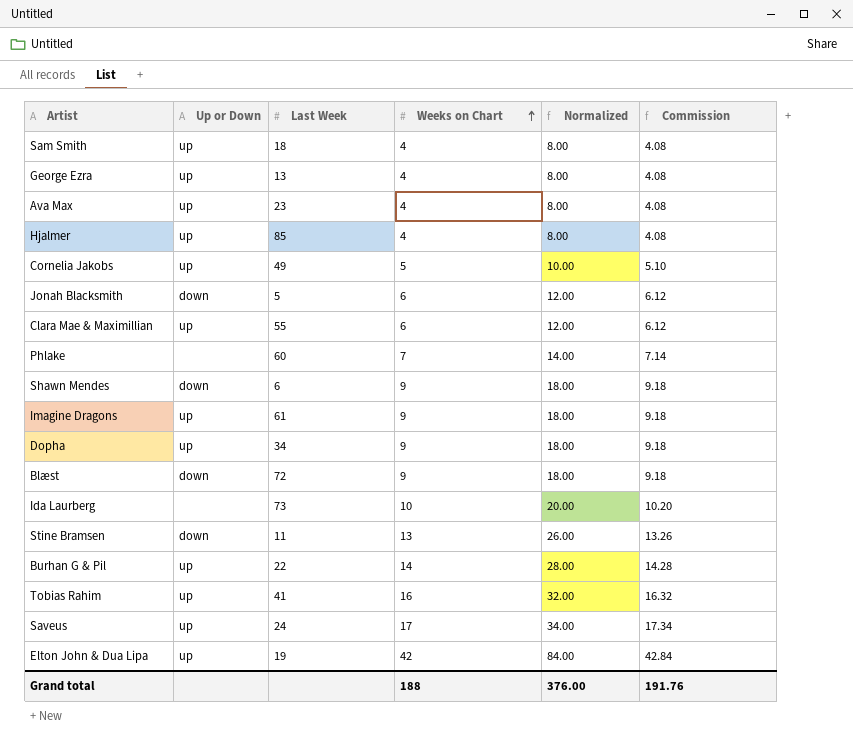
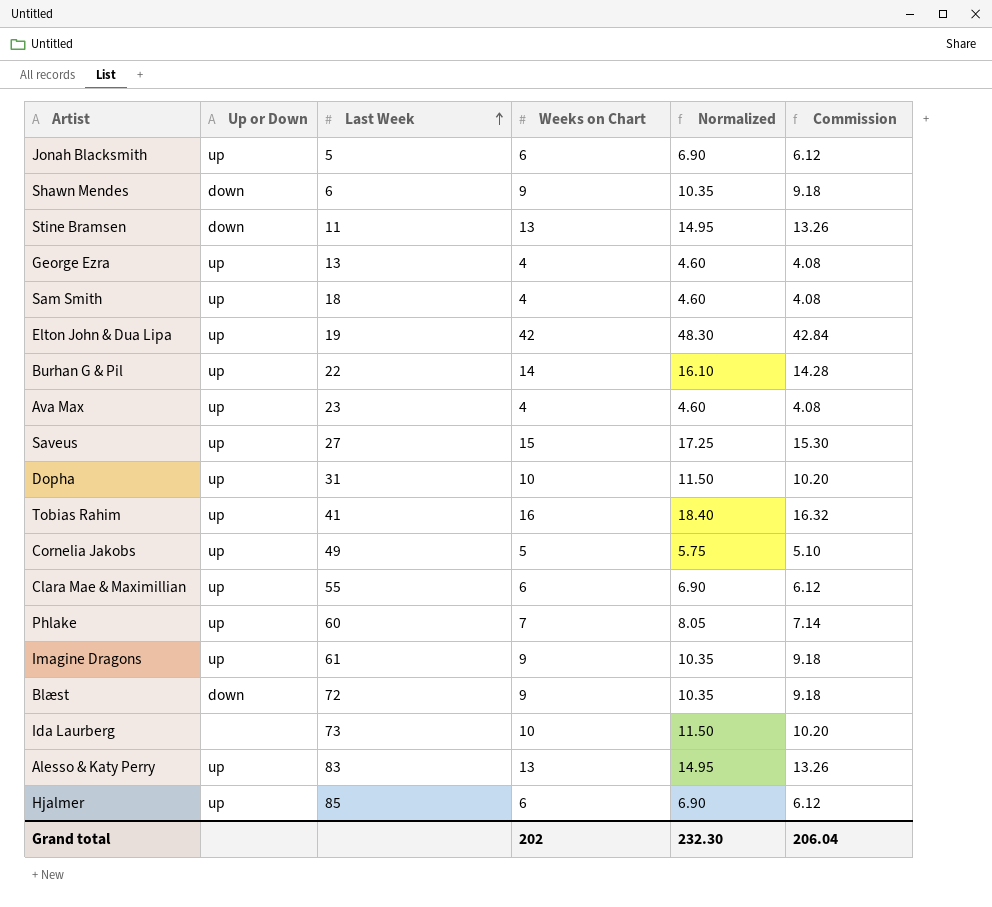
row order: Weeks on Chart ascending -> Last Week ascending
column Normalized | formula: [Weeks on Chart] * 2 -> [Weeks on Chart] * 1.15
Jonah Blacksmith | Up or Down: down -> up
Saveus | Last Week: 24 -> 27
Saveus | Weeks on Chart: 17 -> 15
Saveus | Commission: 17.34 -> 15.30
Dopha | Last Week: 34 -> 31
Dopha | Weeks on Chart: 9 -> 10
Dopha | Commission: 9.18 -> 10.20
Phlake | Up or Down: none -> up
row Alesso & Katy Perry: none -> up | 83 | 13 | 14.95 | 13.26
Hjalmer | Weeks on Chart: 4 -> 6
Hjalmer | Commission: 4.08 -> 6.12
Grand total | Weeks on Chart: 188 -> 202
Grand total | Normalized: 376.00 -> 232.30
Grand total | Commission: 191.76 -> 206.04

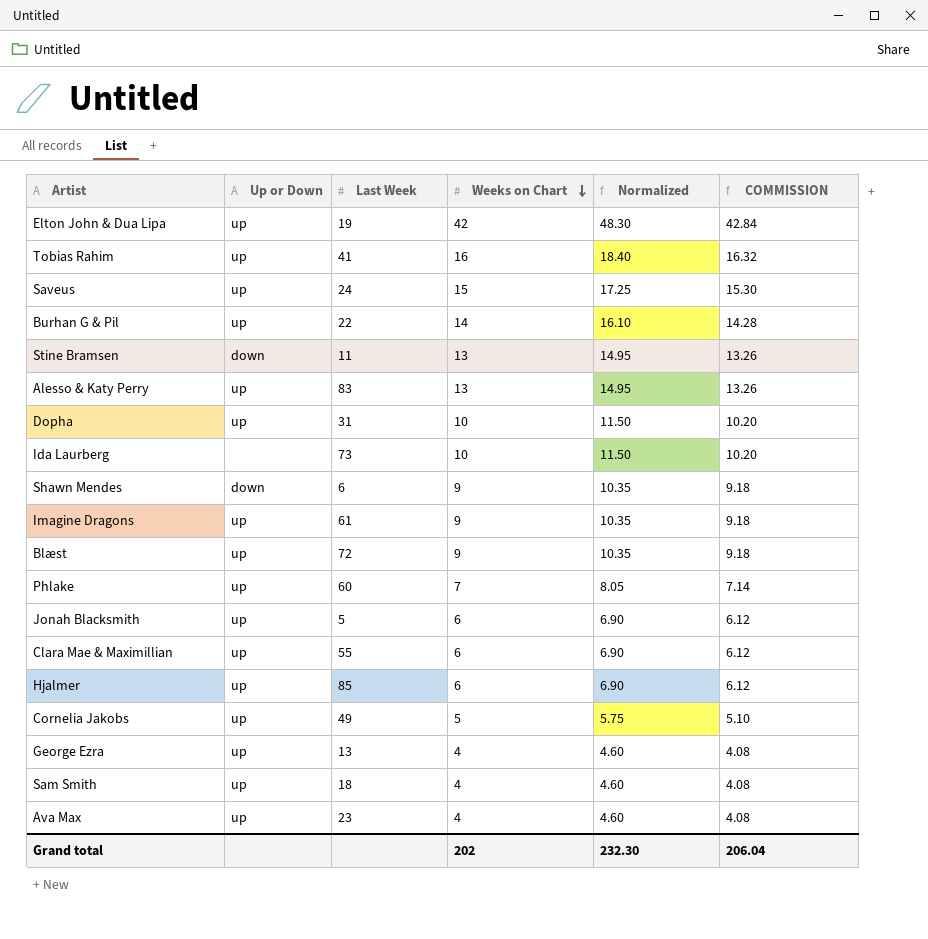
row order: Last Week ascending -> Weeks on Chart descending
column name: Commission -> COMMISSION
Saveus | Last Week: 27 -> 24
Blæst | Up or Down: down -> up

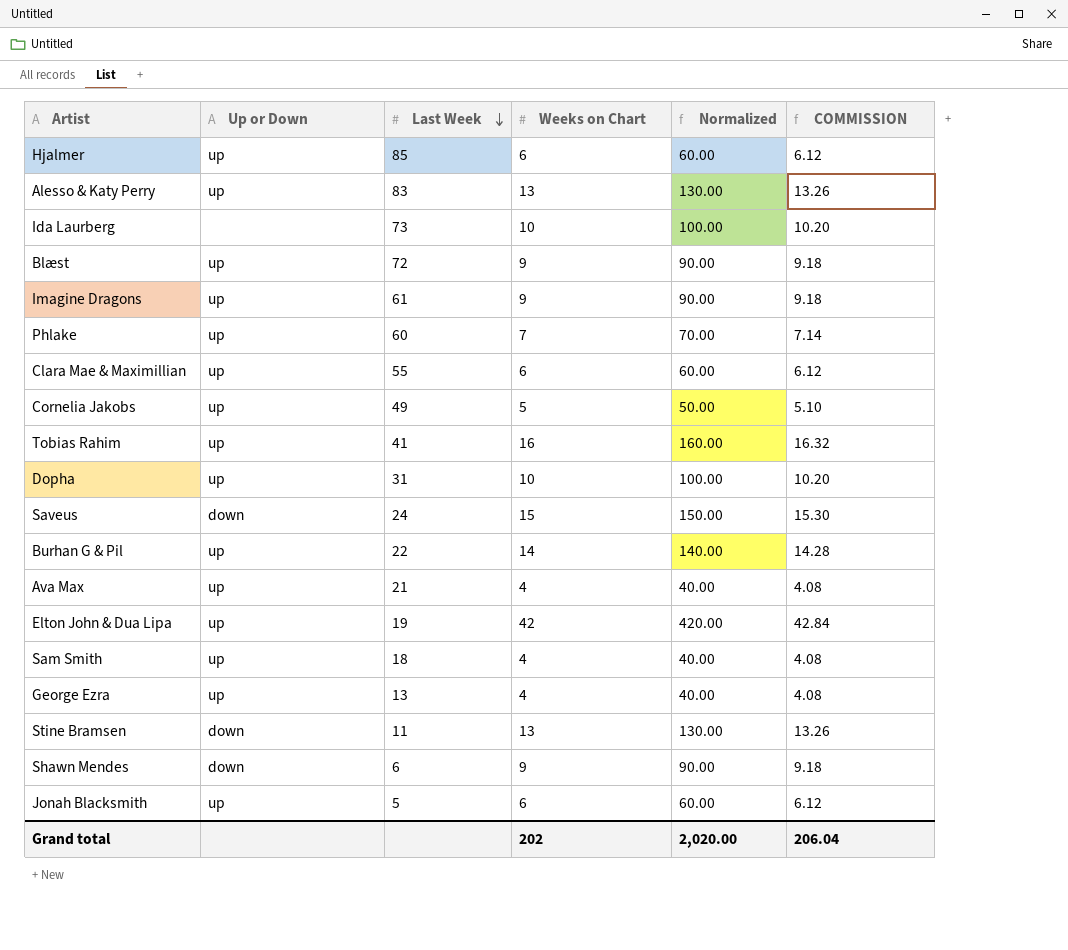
row order: Weeks on Chart descending -> Last Week descending
column Normalized | formula: [Weeks on Chart] * 1.15 -> [Weeks on Chart] * 10
Saveus | Up or Down: up -> down
Ava Max | Last Week: 23 -> 21
Grand total | Normalized: 232.30 -> 2,020.00

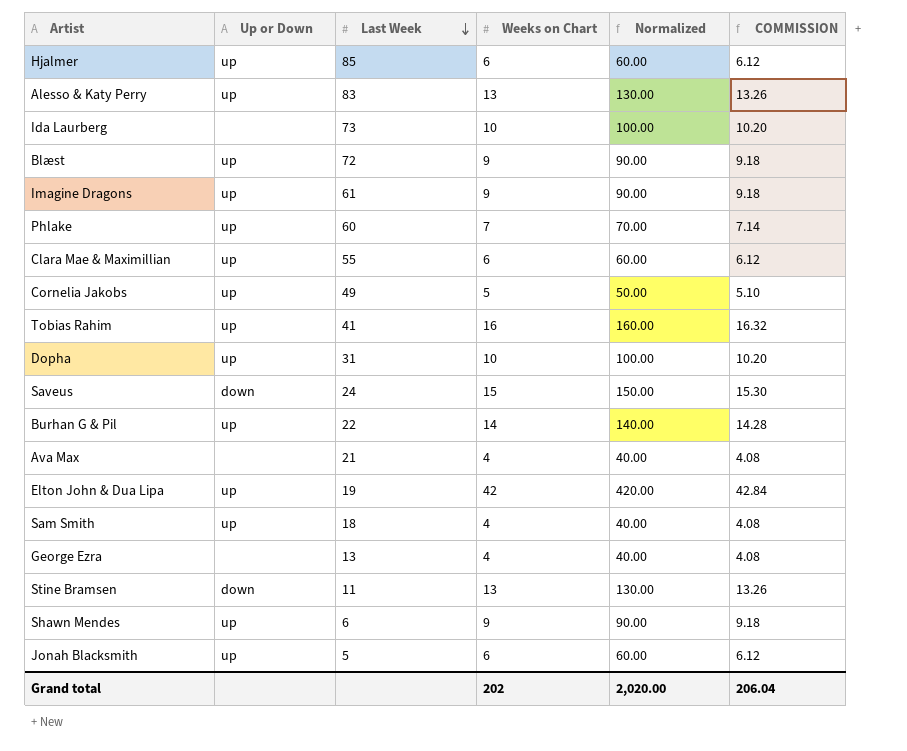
Ava Max | Up or Down: up -> none
George Ezra | Up or Down: up -> none
Shawn Mendes | Up or Down: down -> up

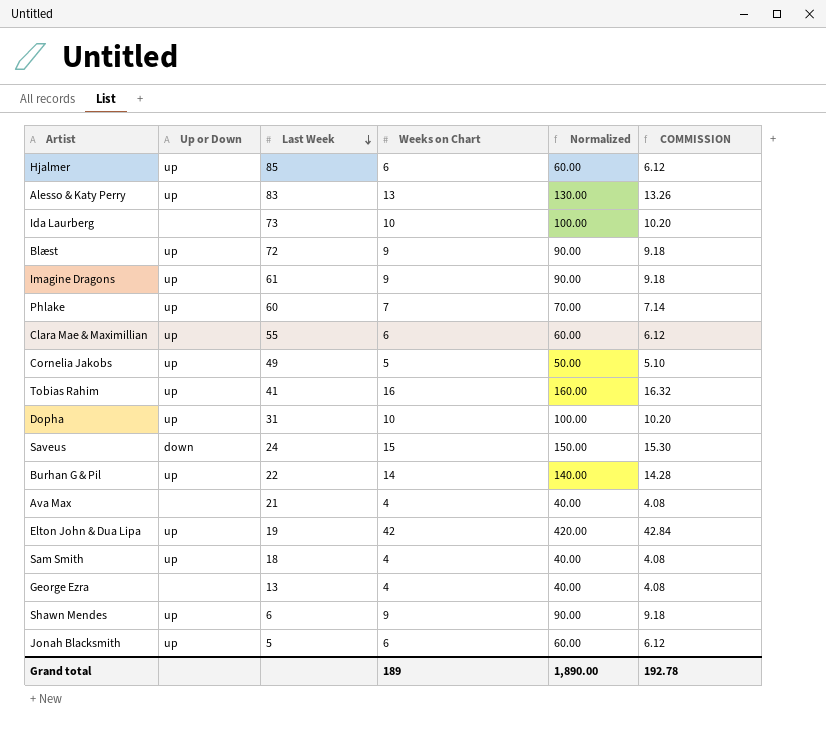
row Stine Bramsen: down | 11 | 13 | 130.00 | 13.26 -> none
Grand total | Weeks on Chart: 202 -> 189
Grand total | Normalized: 2,020.00 -> 1,890.00
Grand total | COMMISSION: 206.04 -> 192.78

